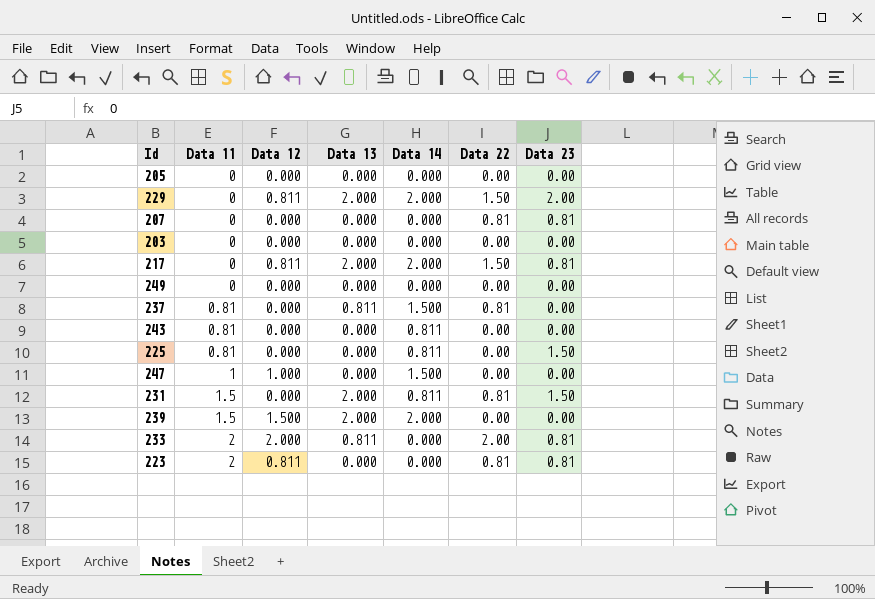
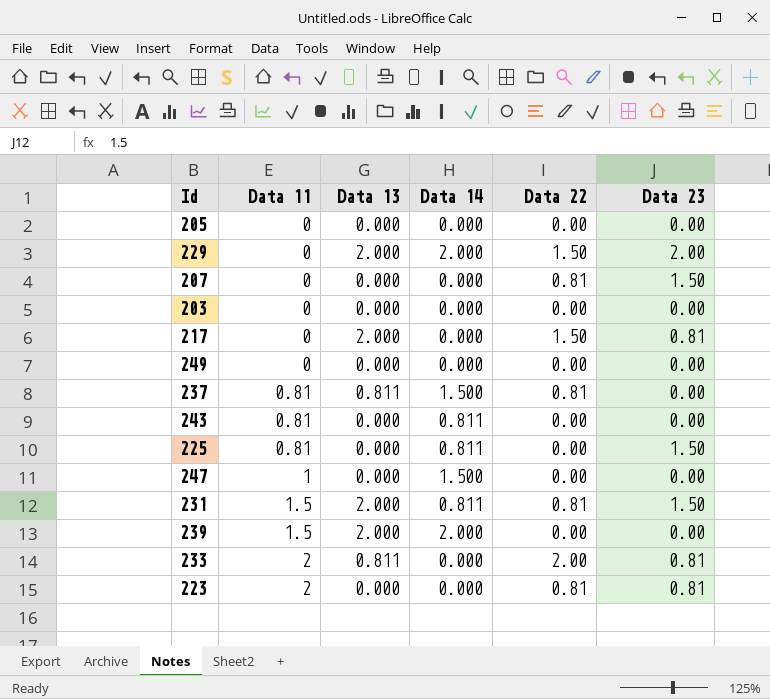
column Data 12 | position: 3 -> none
207 | Data 23: 0.81 -> 1.50
217 | Data 14: 2.000 -> 0.000

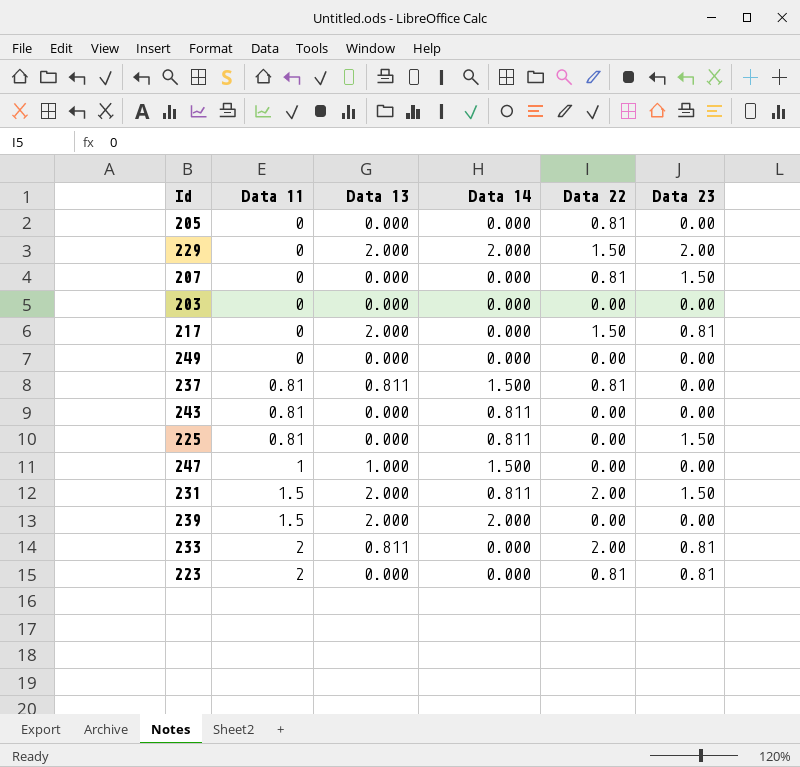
205 | Data 22: 0.00 -> 0.81
247 | Data 13: 0.000 -> 1.000
231 | Data 22: 0.81 -> 2.00

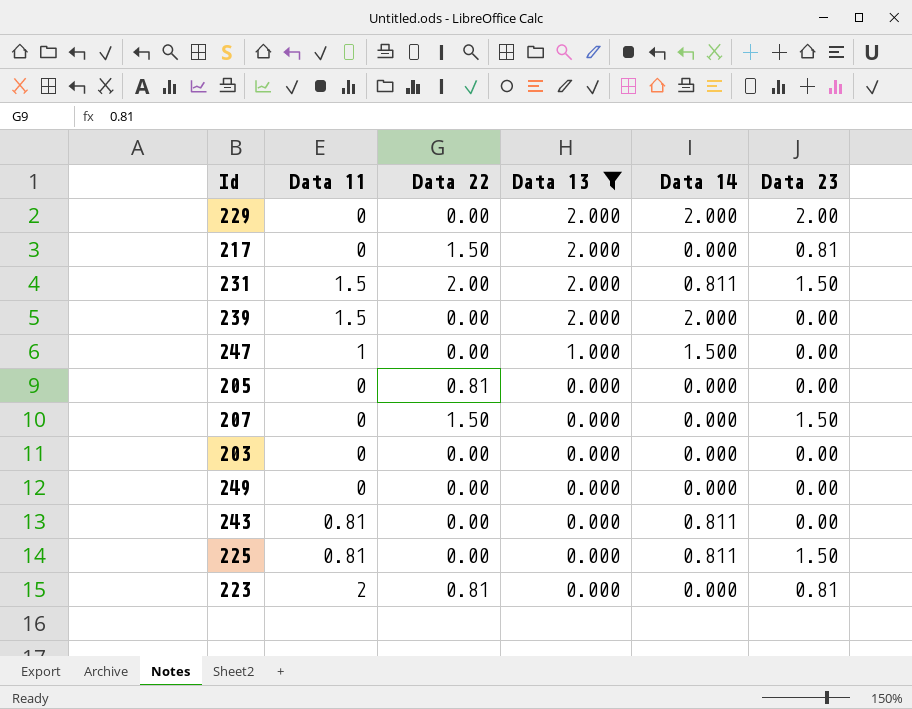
filter: none -> Data 13 != 0.811
row order: Data 11 ascending -> Data 13 descending
column Data 22 | position: 5 -> 3
229 | Data 22: 1.50 -> 0.00
207 | Data 22: 0.81 -> 1.50

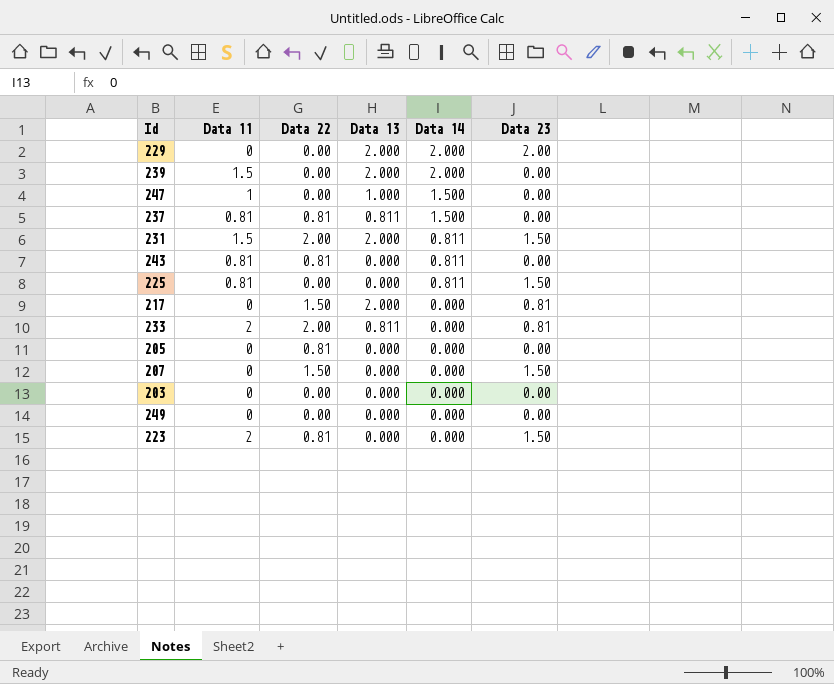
filter: Data 13 != 0.811 -> none
row order: Data 13 descending -> Data 14 descending
243 | Data 22: 0.00 -> 0.81
223 | Data 23: 0.81 -> 1.50

